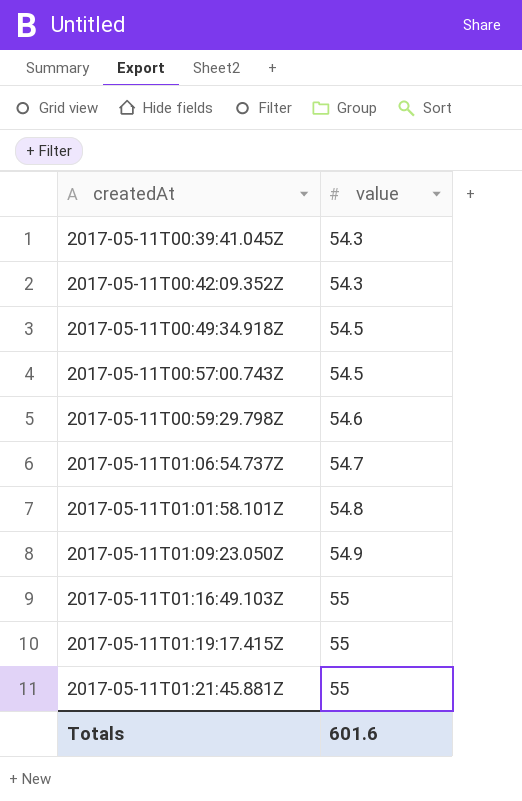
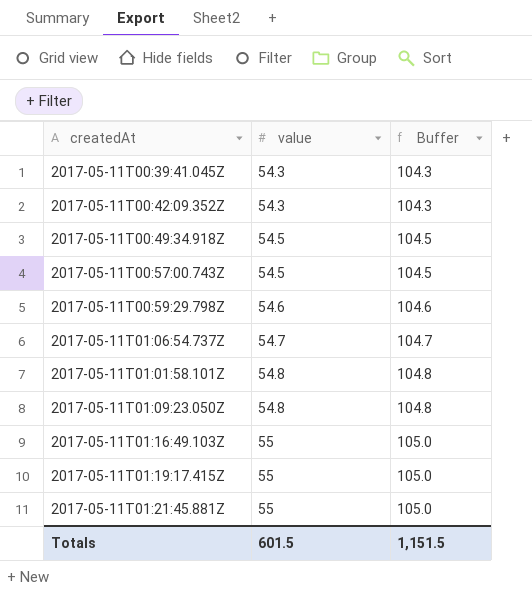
column Buffer | formula: none -> [value] + 50
2017-05-11T01:09:23.050Z | value: 54.9 -> 54.8
Totals | value: 601.6 -> 601.5

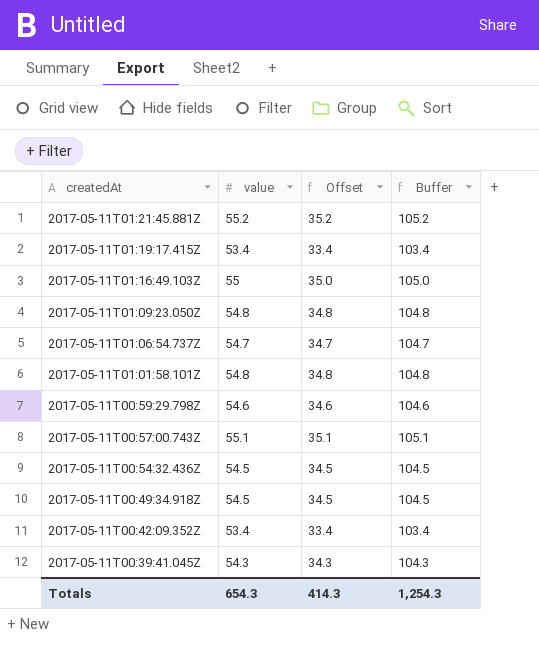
row order: value ascending -> createdAt descending
column Offset | formula: none -> [value] - 20
2017-05-11T01:21:45.881Z | value: 55 -> 55.2
2017-05-11T01:21:45.881Z | Buffer: 105.0 -> 105.2
2017-05-11T01:19:17.415Z | value: 55 -> 53.4
2017-05-11T01:19:17.415Z | Buffer: 105.0 -> 103.4
2017-05-11T00:57:00.743Z | value: 54.5 -> 55.1
2017-05-11T00:57:00.743Z | Buffer: 104.5 -> 105.1
row 2017-05-11T00:54:32.436Z: none -> 54.5 | 34.5 | 104.5
2017-05-11T00:42:09.352Z | value: 54.3 -> 53.4
2017-05-11T00:42:09.352Z | Buffer: 104.3 -> 103.4
Totals | value: 601.5 -> 654.3
Totals | Buffer: 1,151.5 -> 1,254.3

